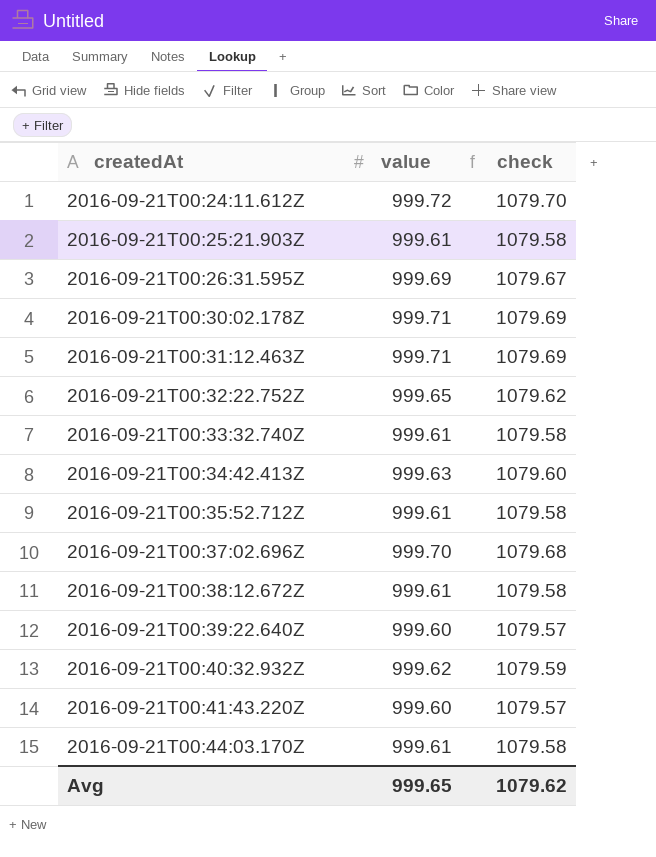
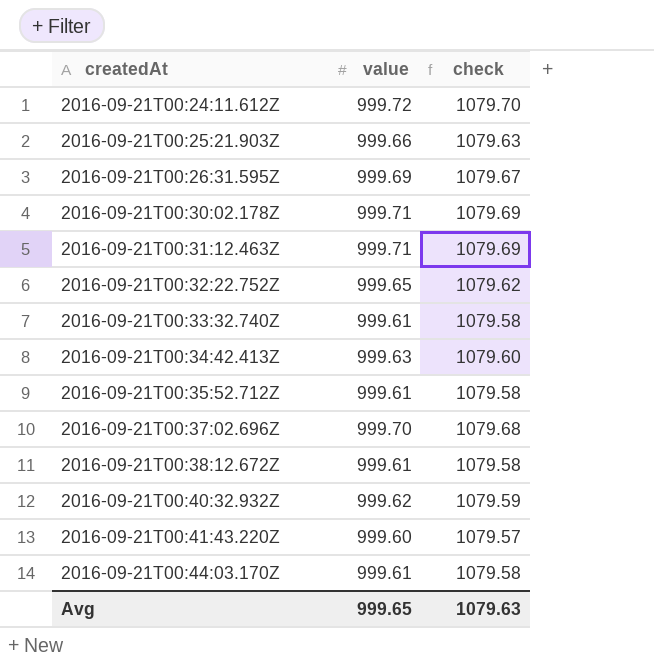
row 2016-09-21T00:39:22.640Z: 999.60 | 1079.57 -> none
2016-09-21T00:25:21.903Z | value: 999.61 -> 999.66
2016-09-21T00:25:21.903Z | check: 1079.58 -> 1079.63
Avg | check: 1079.62 -> 1079.63

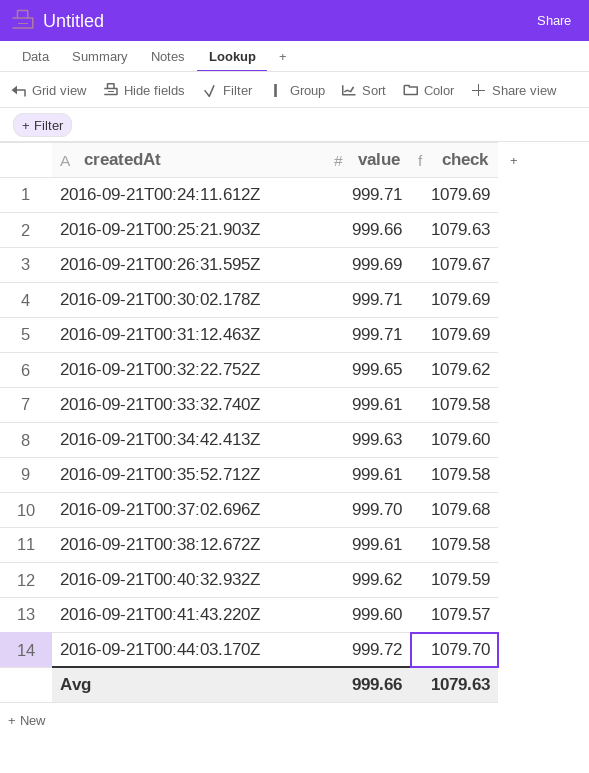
2016-09-21T00:24:11.612Z | value: 999.72 -> 999.71
2016-09-21T00:24:11.612Z | check: 1079.70 -> 1079.69
2016-09-21T00:44:03.170Z | value: 999.61 -> 999.72
2016-09-21T00:44:03.170Z | check: 1079.58 -> 1079.70
Avg | value: 999.65 -> 999.66

